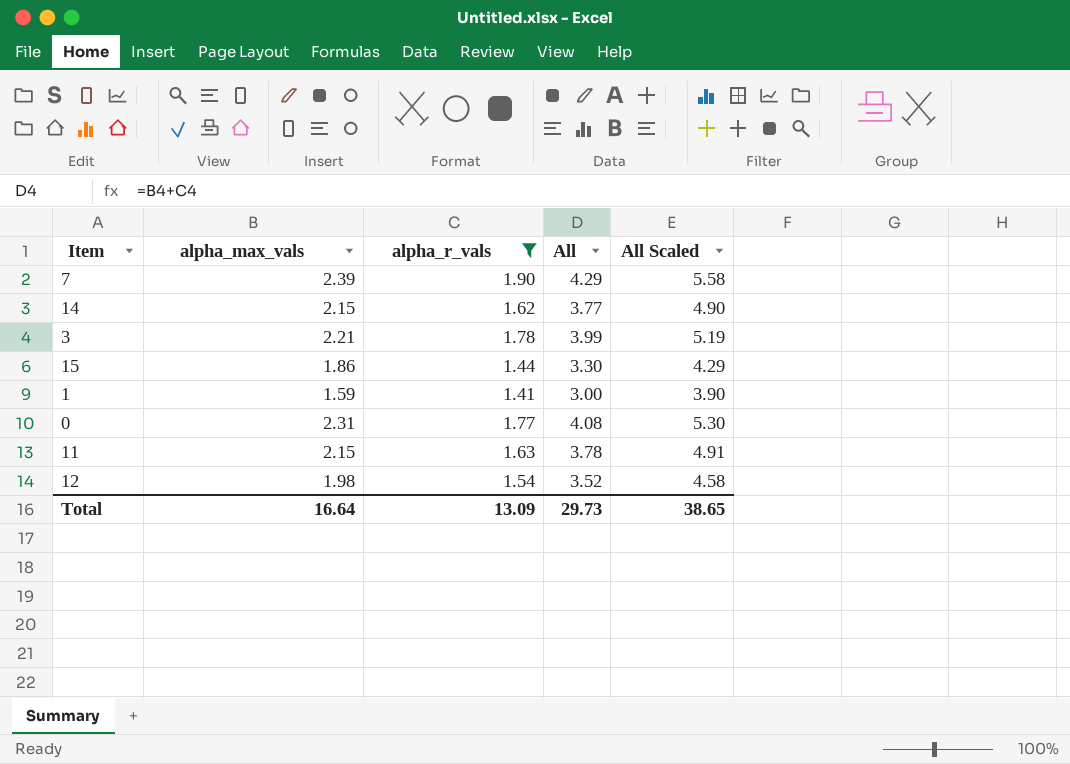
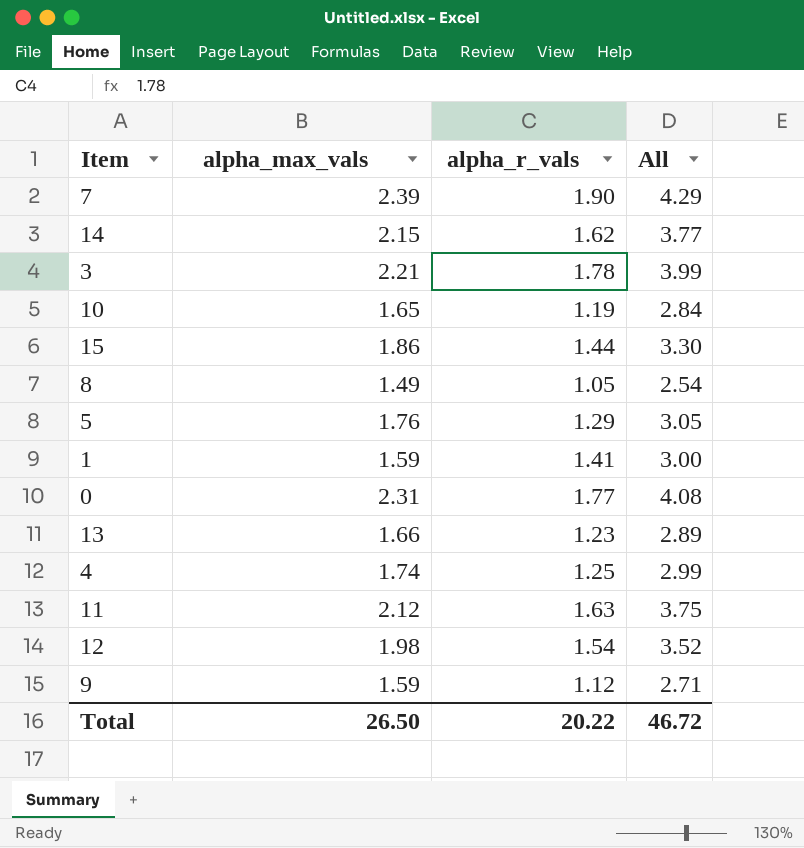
filter: alpha_r_vals >= 1.41 -> none
column All Scaled | formula: [All] * 1.3 -> none
11 | alpha_max_vals: 2.15 -> 2.12
11 | All: 3.78 -> 3.75
Total | alpha_max_vals: 16.64 -> 26.50
Total | alpha_r_vals: 13.09 -> 20.22
Total | All: 29.73 -> 46.72

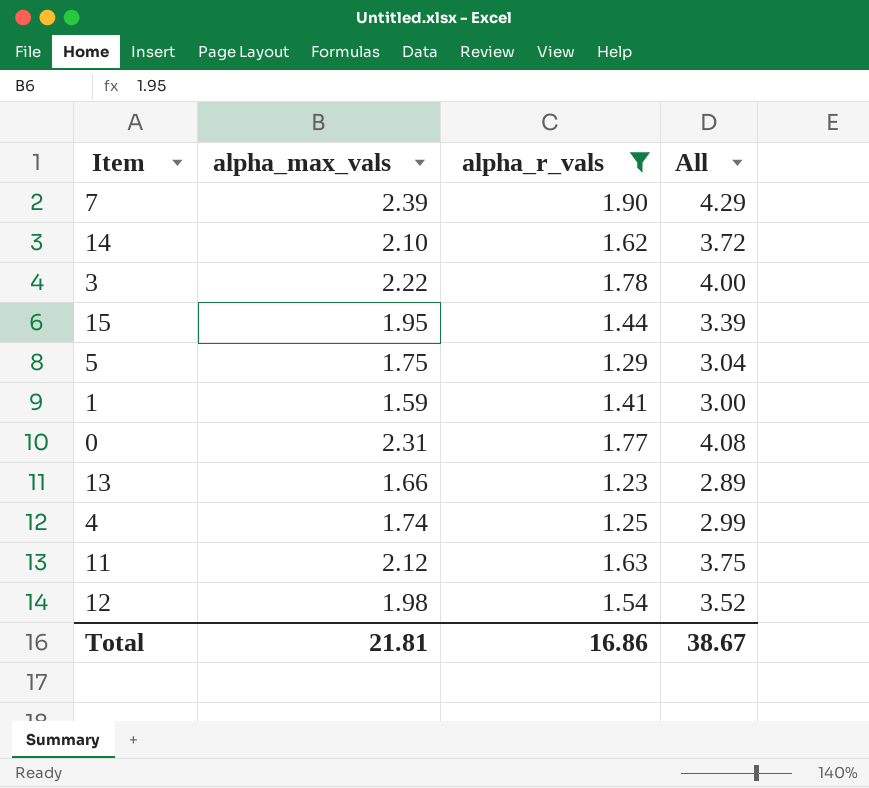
filter: none -> alpha_r_vals >= 1.23
14 | alpha_max_vals: 2.15 -> 2.10
14 | All: 3.77 -> 3.72
3 | alpha_max_vals: 2.21 -> 2.22
3 | All: 3.99 -> 4.00
15 | alpha_max_vals: 1.86 -> 1.95
15 | All: 3.30 -> 3.39
5 | alpha_max_vals: 1.76 -> 1.75
5 | All: 3.05 -> 3.04
Total | alpha_max_vals: 26.50 -> 21.81
Total | alpha_r_vals: 20.22 -> 16.86
Total | All: 46.72 -> 38.67

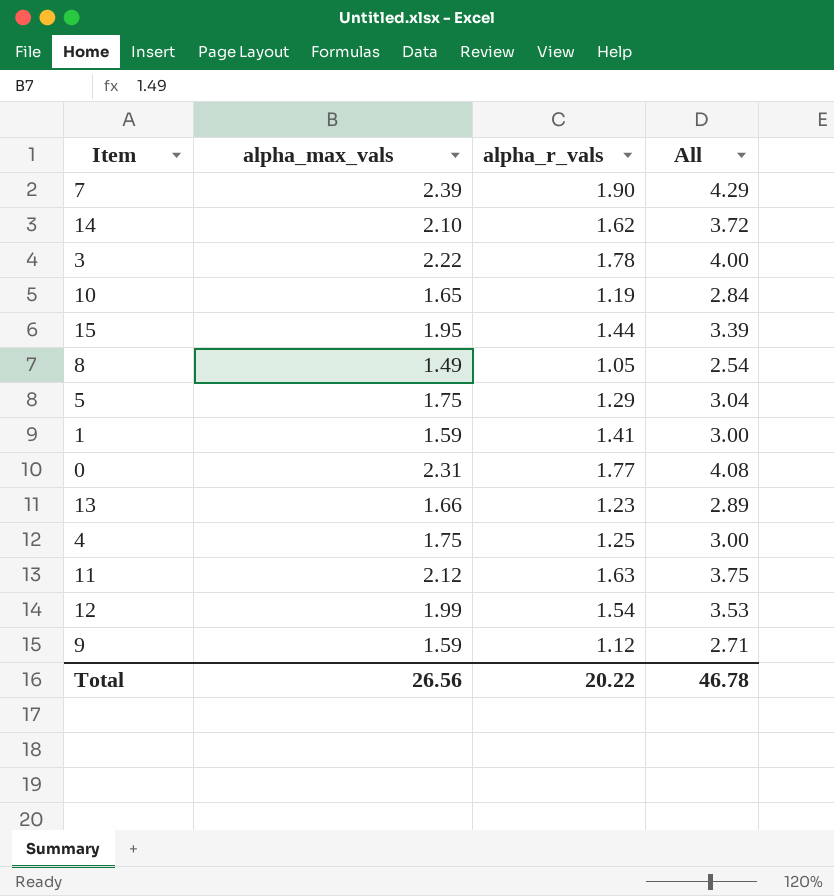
filter: alpha_r_vals >= 1.23 -> none
4 | alpha_max_vals: 1.74 -> 1.75
4 | All: 2.99 -> 3.00
12 | alpha_max_vals: 1.98 -> 1.99
12 | All: 3.52 -> 3.53
Total | alpha_max_vals: 21.81 -> 26.56
Total | alpha_r_vals: 16.86 -> 20.22
Total | All: 38.67 -> 46.78

